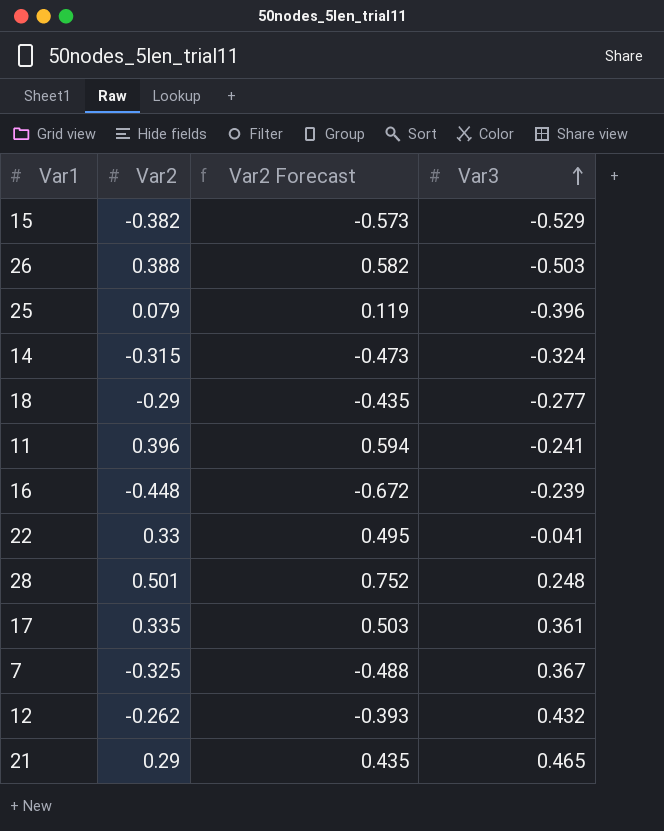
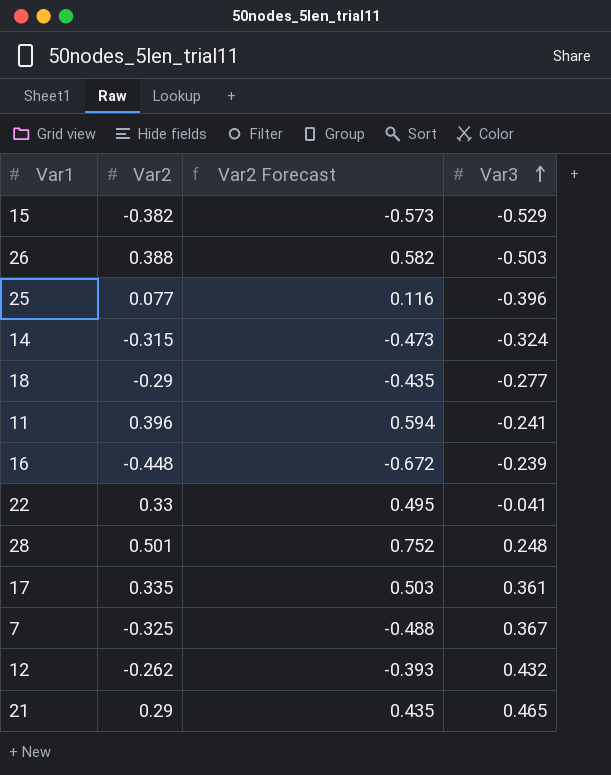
25 | Var2: 0.079 -> 0.077
25 | Var2 Forecast: 0.119 -> 0.116

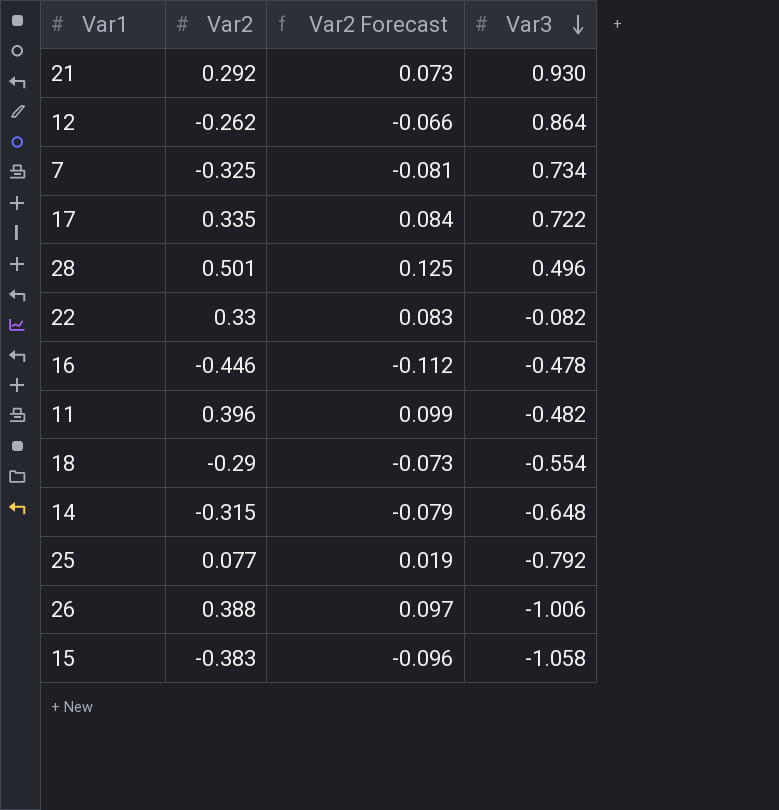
row order: Var3 ascending -> Var3 descending
column Var2 Forecast | formula: [Var2] * 1.5 -> [Var2] * 0.25
21 | Var2: 0.29 -> 0.292
21 | Var3: 0.465 -> 0.930
12 | Var3: 0.432 -> 0.864
7 | Var3: 0.367 -> 0.734
17 | Var3: 0.361 -> 0.722
28 | Var3: 0.248 -> 0.496
22 | Var3: -0.041 -> -0.082
16 | Var2: -0.448 -> -0.446
16 | Var3: -0.239 -> -0.478
11 | Var3: -0.241 -> -0.482
18 | Var3: -0.277 -> -0.554
14 | Var3: -0.324 -> -0.648
25 | Var3: -0.396 -> -0.792
26 | Var3: -0.503 -> -1.006
15 | Var2: -0.382 -> -0.383
15 | Var3: -0.529 -> -1.058

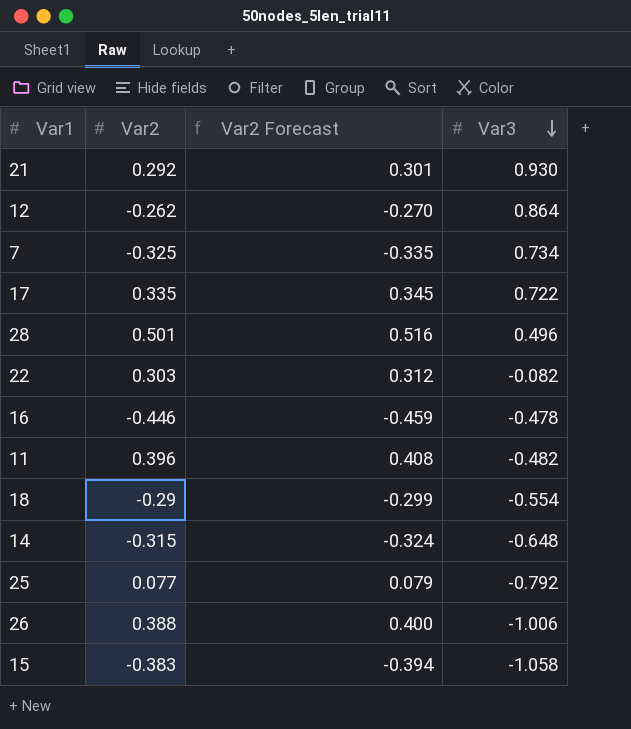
column Var2 Forecast | formula: [Var2] * 0.25 -> [Var2] * 1.03
22 | Var2: 0.33 -> 0.303

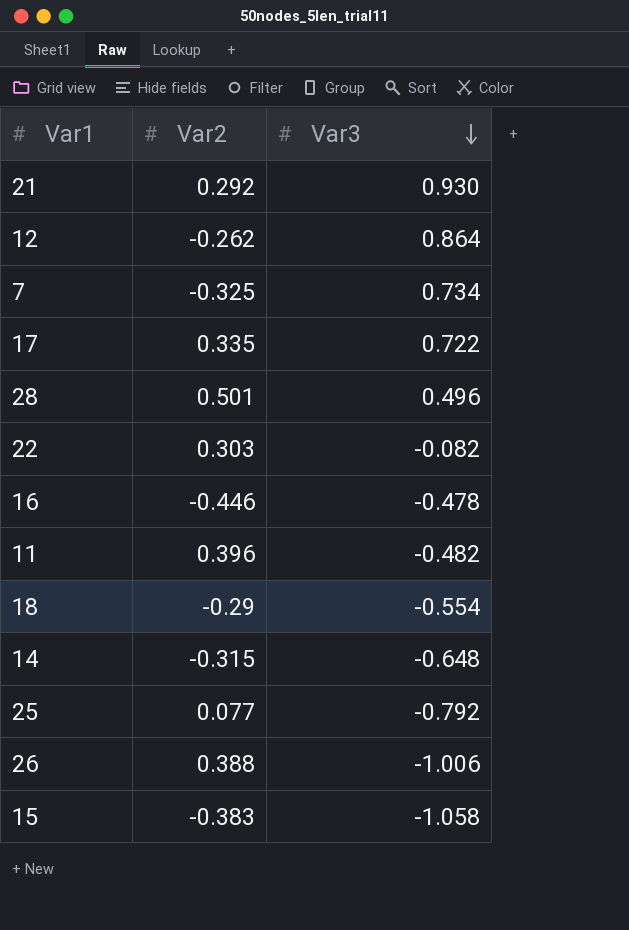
column Var2 Forecast | formula: [Var2] * 1.03 -> none

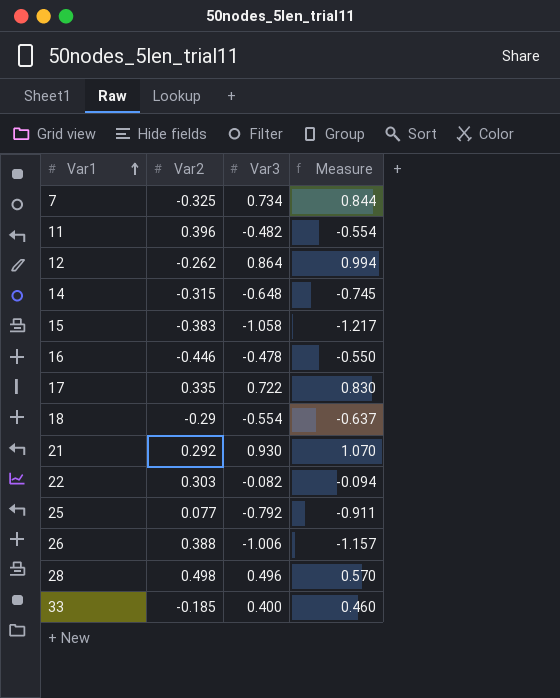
row order: Var3 descending -> Var1 ascending
column Measure | formula: none -> [Var3] * 1.15
28 | Var2: 0.501 -> 0.498
row 33: none -> -0.185 | 0.400 | 0.460

